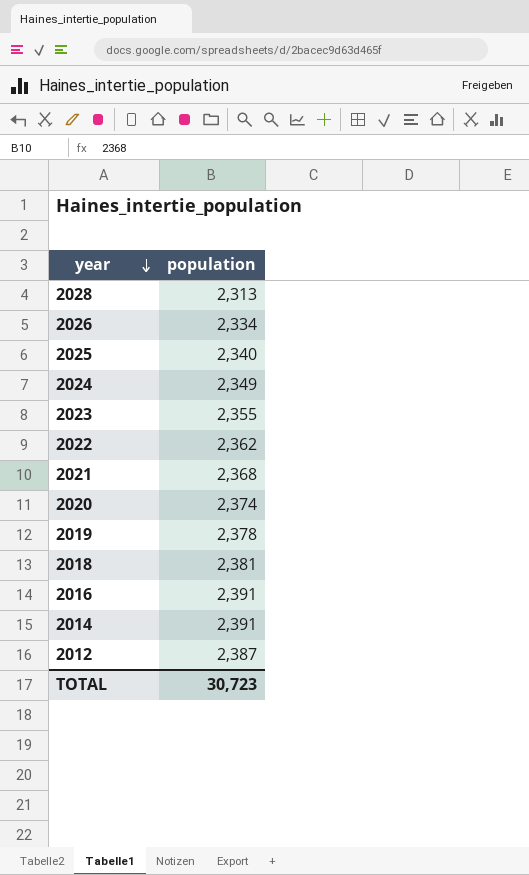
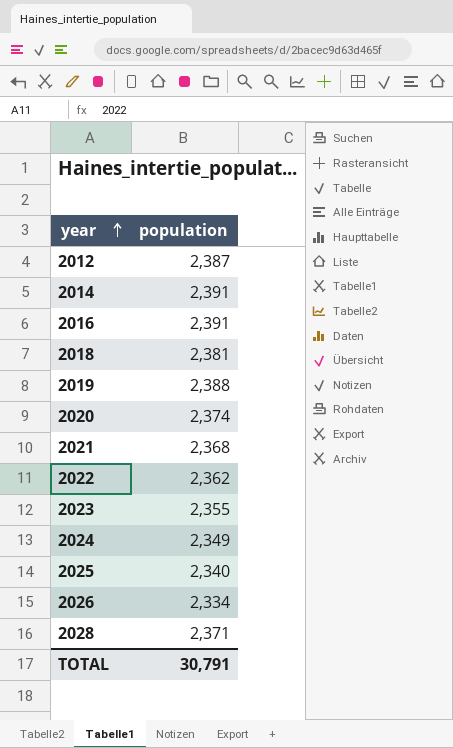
row order: year descending -> year ascending
2019 | population: 2,378 -> 2,388
2028 | population: 2,313 -> 2,371
TOTAL | population: 30,723 -> 30,791

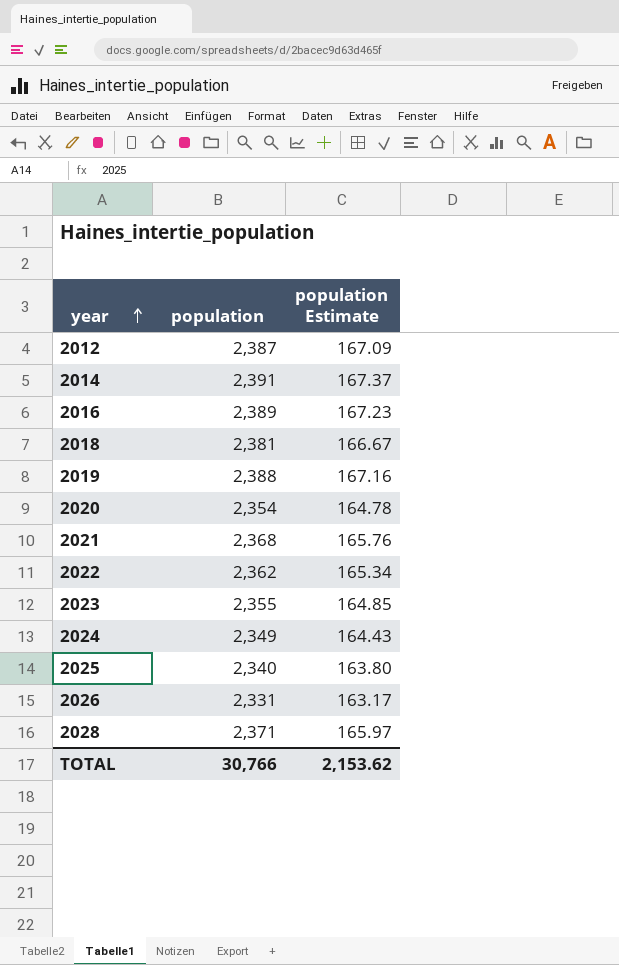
column population Estimate | formula: none -> [population] * 0.07
2016 | population: 2,391 -> 2,389
2020 | population: 2,374 -> 2,354
2026 | population: 2,334 -> 2,331
TOTAL | population: 30,791 -> 30,766

